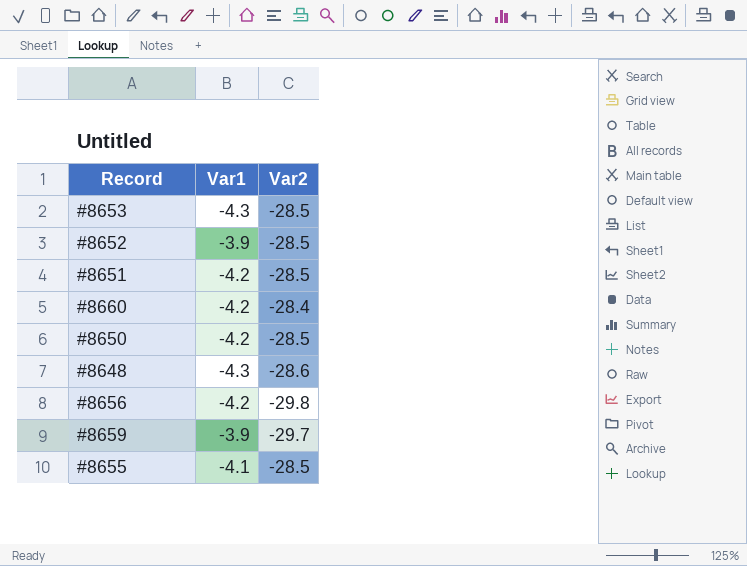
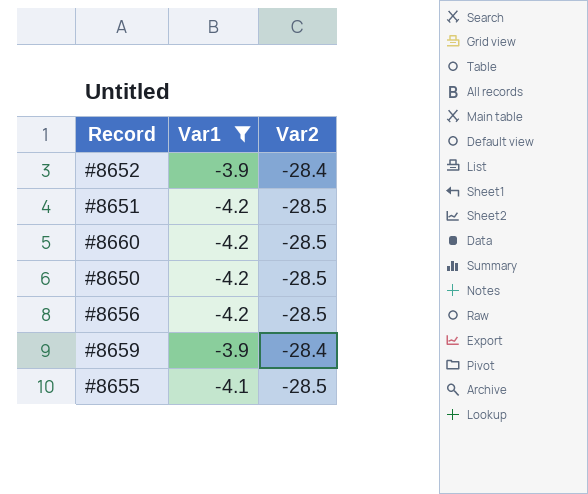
filter: none -> Var1 != -4.3
#8652 | Var2: -28.5 -> -28.4
#8660 | Var2: -28.4 -> -28.5
#8656 | Var2: -29.8 -> -28.5
#8659 | Var2: -29.7 -> -28.4

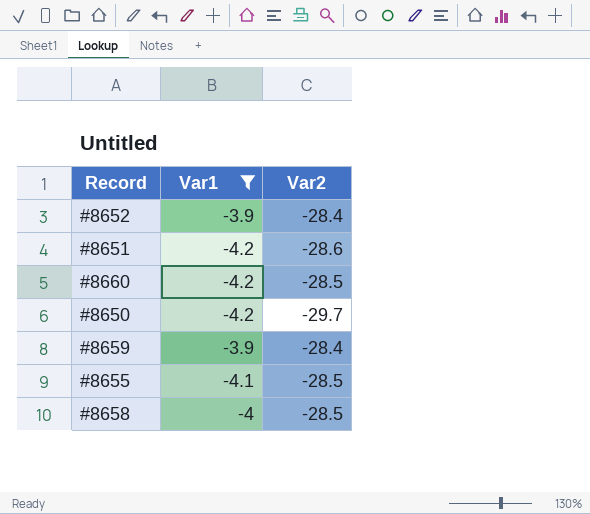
row #8656: -4.2 | -28.5 -> none
#8651 | Var2: -28.5 -> -28.6
#8650 | Var2: -28.5 -> -29.7
row #8658: none -> -4 | -28.5

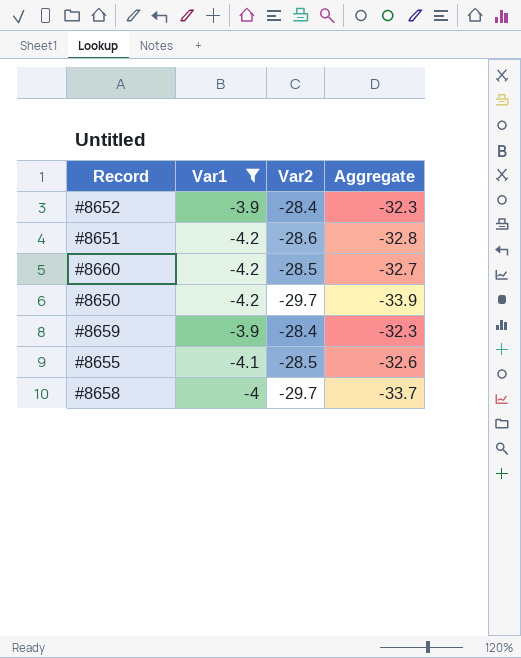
column Aggregate | formula: none -> [Var1] + [Var2]
#8658 | Var2: -28.5 -> -29.7

